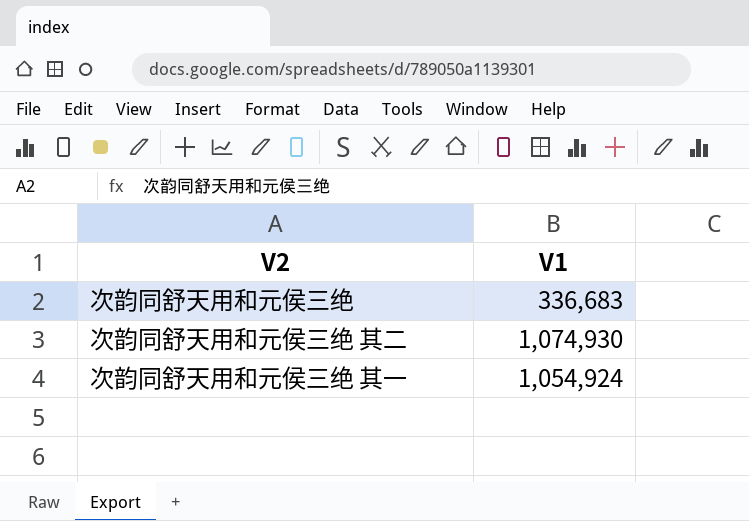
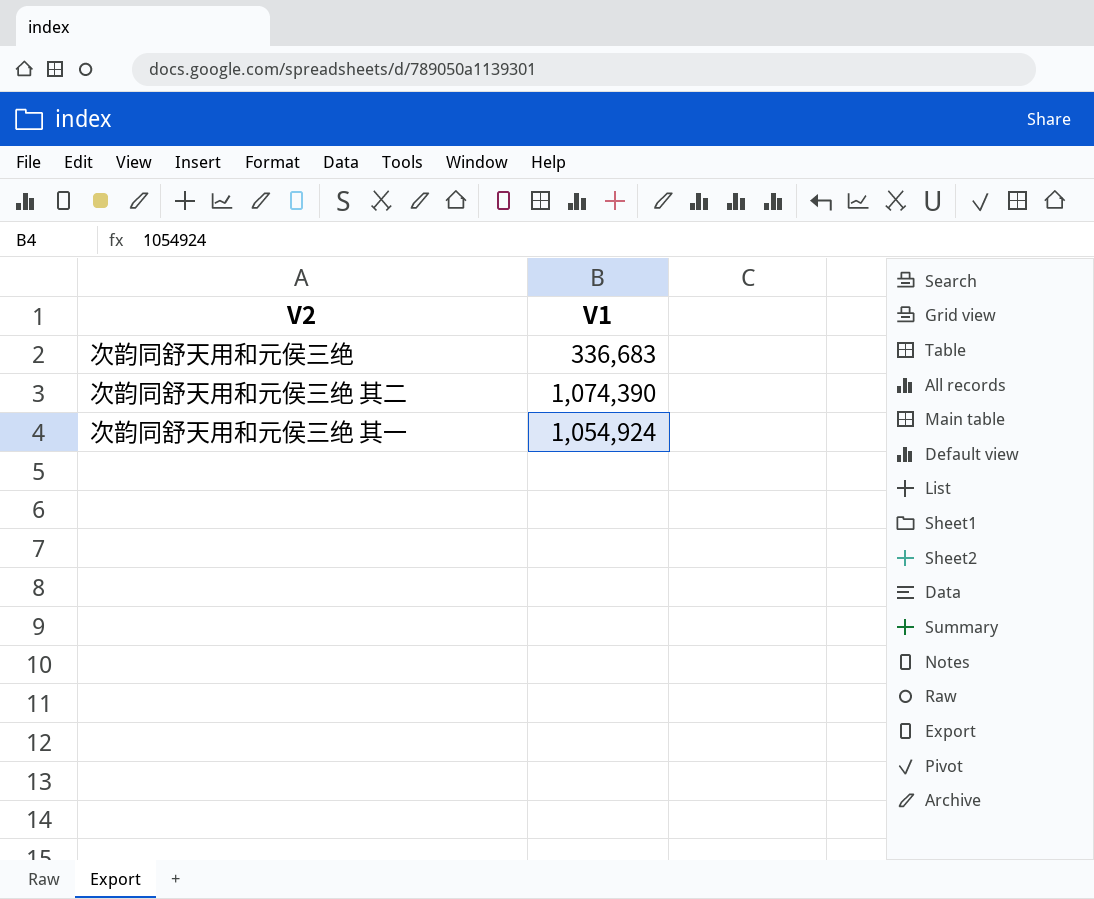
次韵同舒天用和元侯三绝 其二 | V1: 1,074,930 -> 1,074,390

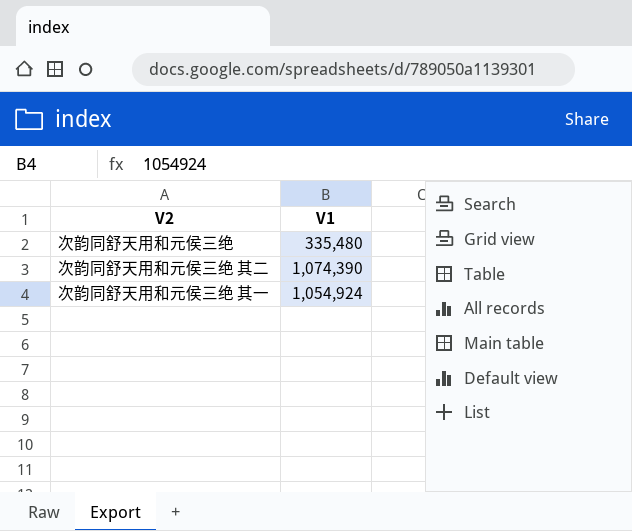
次韵同舒天用和元侯三绝 | V1: 336,683 -> 335,480

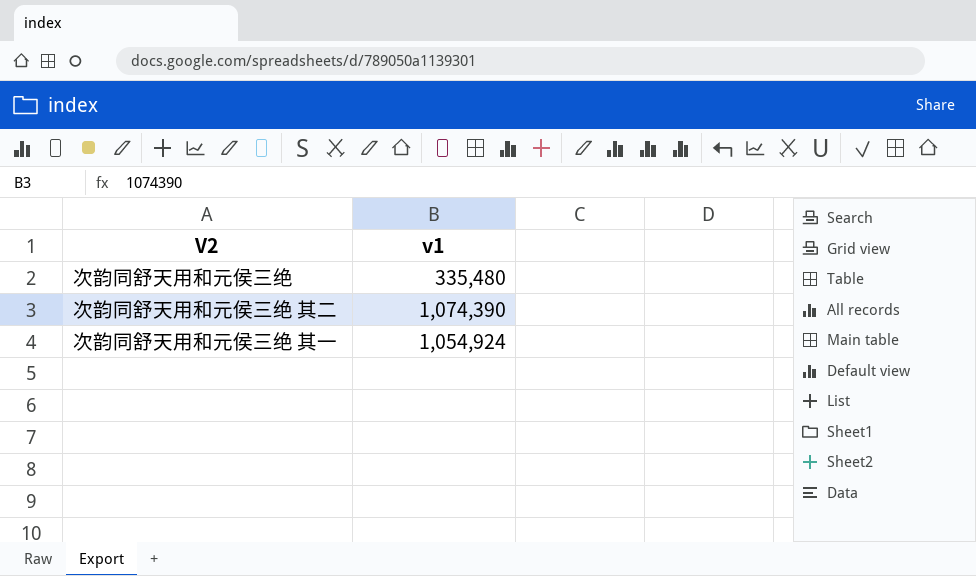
column name: V1 -> v1

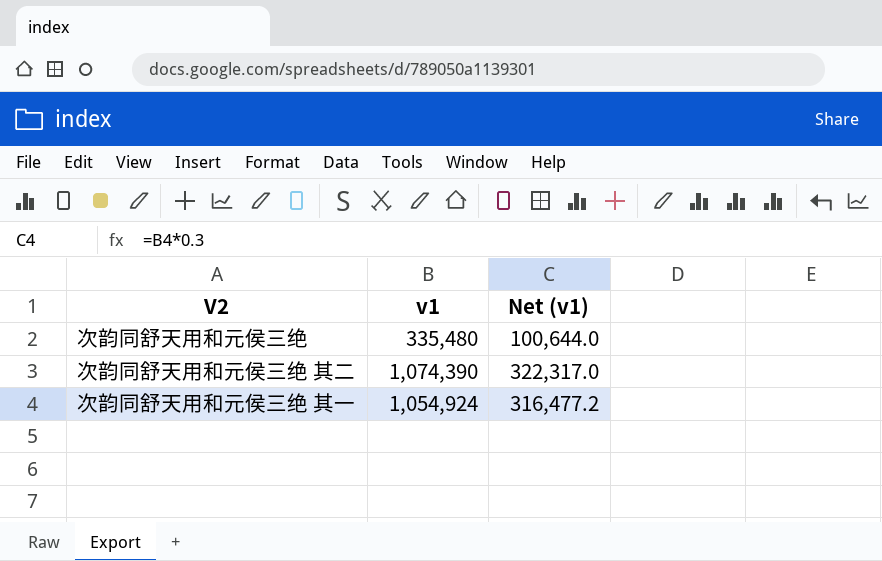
column Net (v1) | formula: none -> [v1] * 0.3

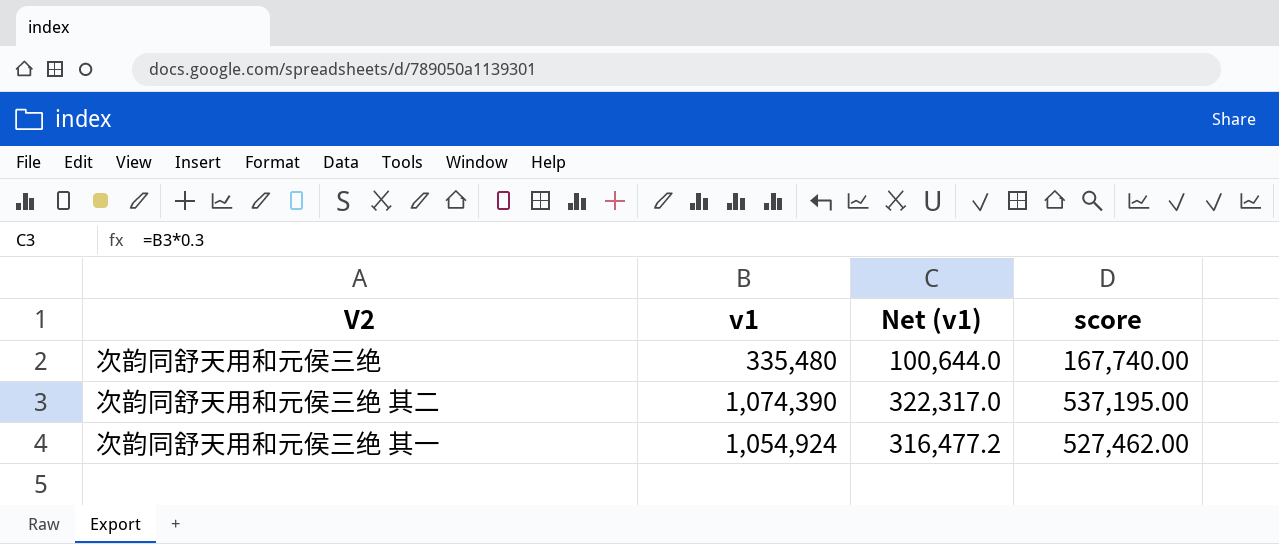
column score | formula: none -> [v1] * 0.5

